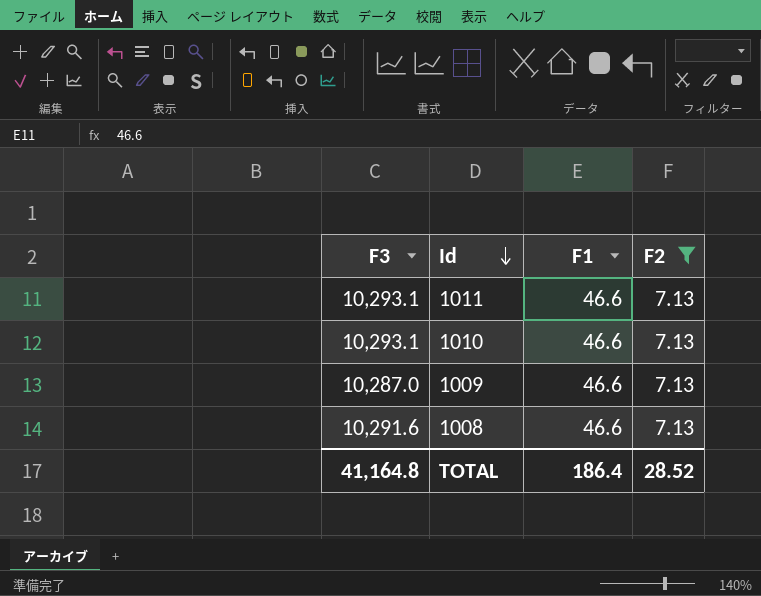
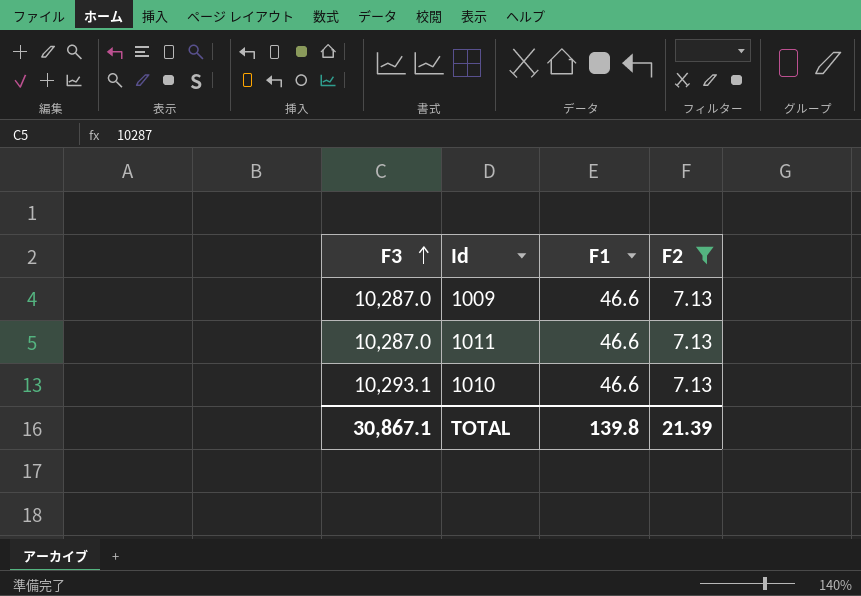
row order: Id descending -> F3 ascending
row 1008: 10,291.6 | 46.6 | 7.13 -> none
1011 | F3: 10,293.1 -> 10,287.0
TOTAL | F3: 41,164.8 -> 30,867.1
TOTAL | F1: 186.4 -> 139.8
TOTAL | F2: 28.52 -> 21.39

